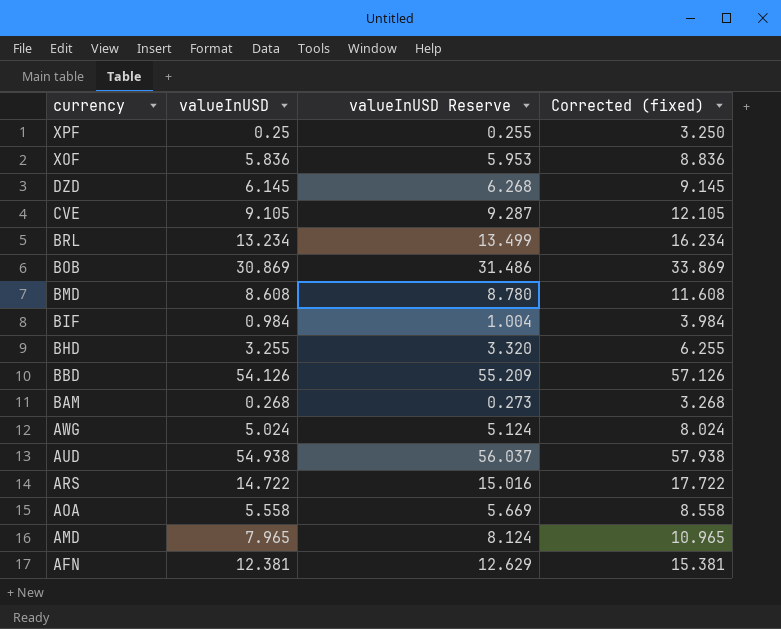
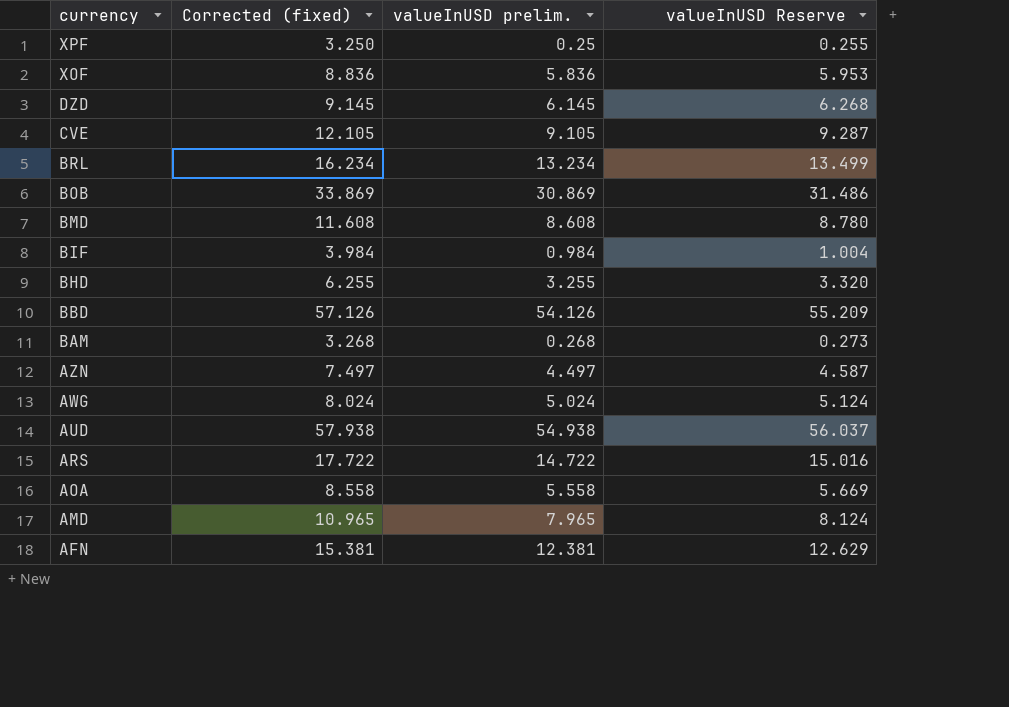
column Corrected (fixed) | position: 4 -> 2
column name: valueInUSD -> valueInUSD prelim.
row AZN: none -> 7.497 | 4.497 | 4.587

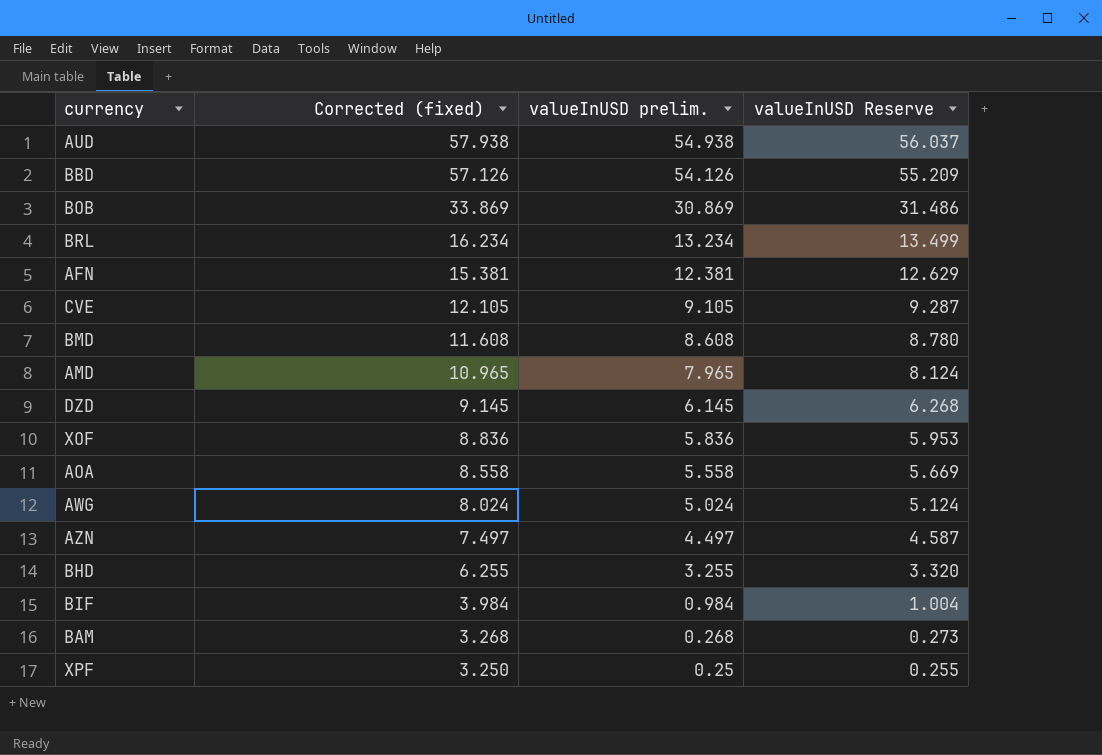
row order: currency descending -> Corrected (fixed) descending
row ARS: 17.722 | 14.722 | 15.016 -> none

